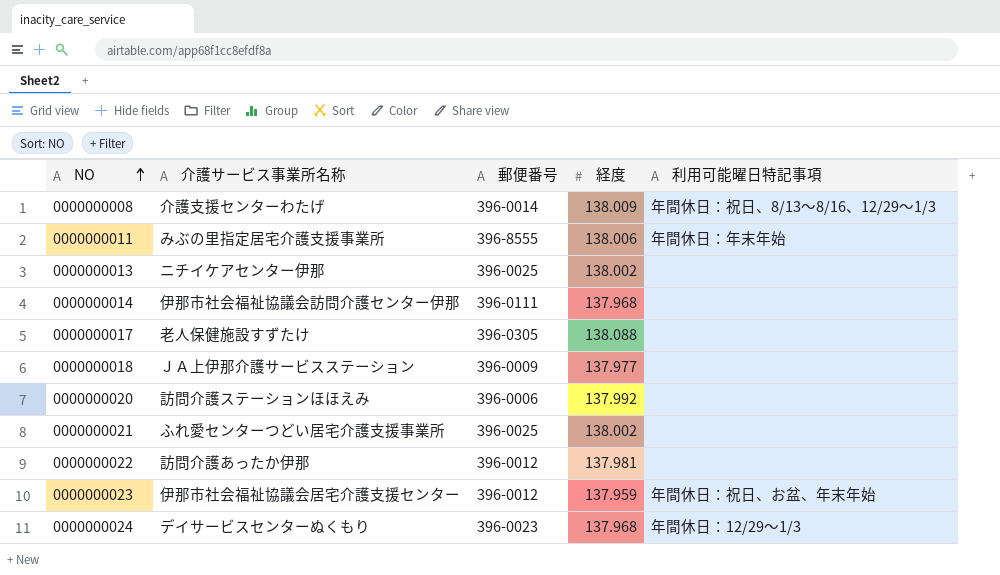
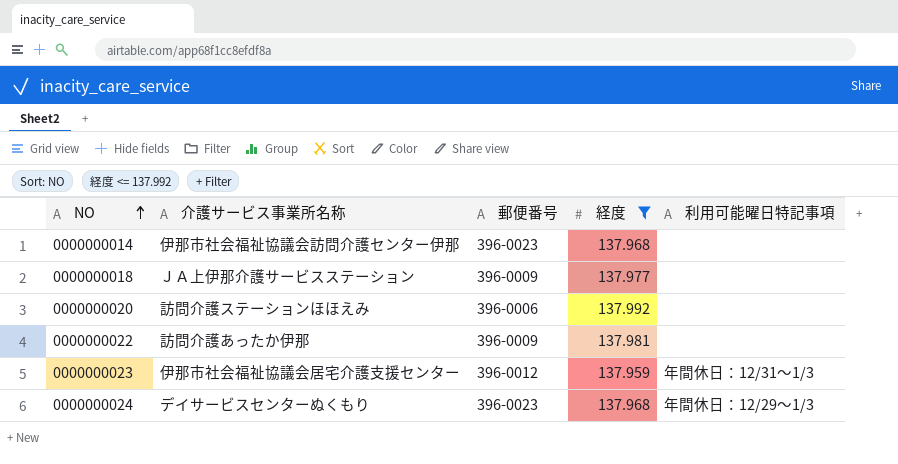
filter: none -> 経度 <= 137.992
0000000014 | 郵便番号: 396-0111 -> 396-0023
0000000022 | 郵便番号: 396-0012 -> 396-0009
0000000023 | 利用可能曜日特記事項: 年間休日：祝日、お盆、年末年始 -> 年間休日：12/31～1/3

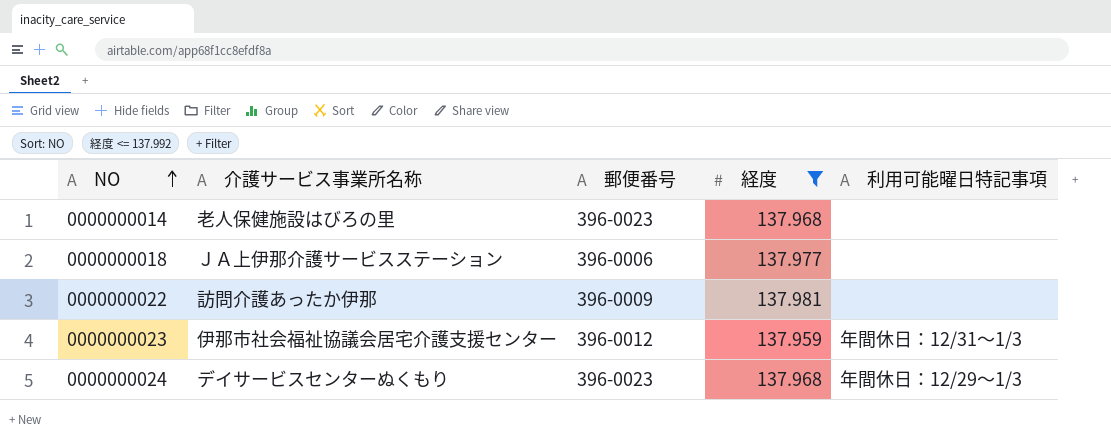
row 0000000020: 訪問介護ステーションほほえみ | 396-0006 | 137.992 | none -> none
0000000014 | 介護サービス事業所名称: 伊那市社会福祉協議会訪問介護センター伊那 -> 老人保健施設はびろの里
0000000018 | 郵便番号: 396-0009 -> 396-0006

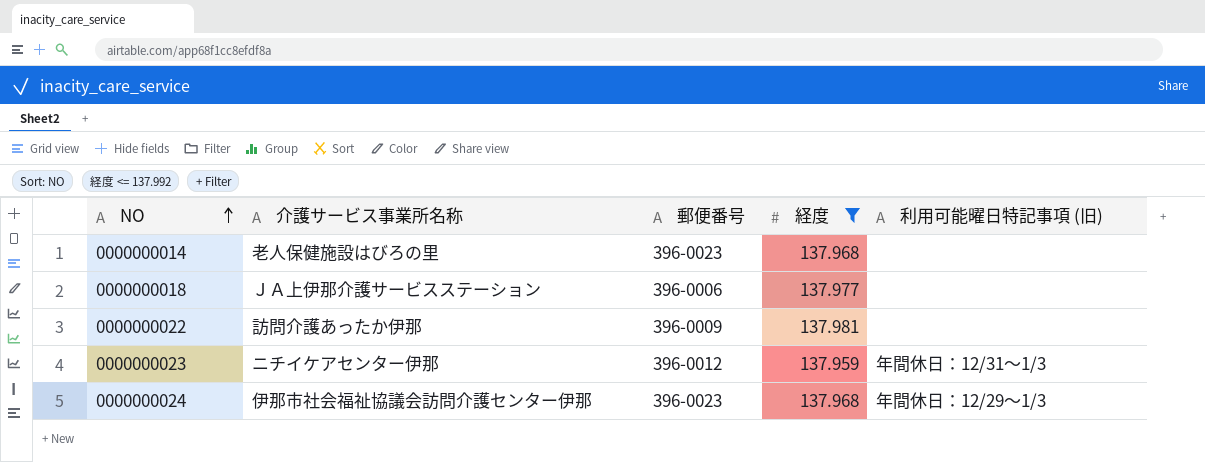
column name: 利用可能曜日特記事項 -> 利用可能曜日特記事項 (旧)
0000000023 | 介護サービス事業所名称: 伊那市社会福祉協議会居宅介護支援センター -> ニチイケアセンター伊那
0000000024 | 介護サービス事業所名称: デイサービスセンターぬくもり -> 伊那市社会福祉協議会訪問介護センター伊那

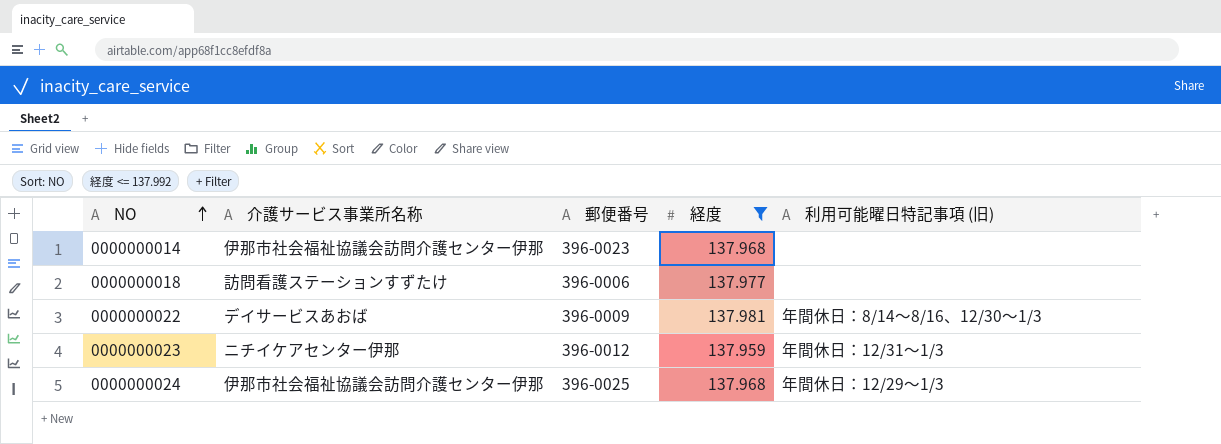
0000000014 | 介護サービス事業所名称: 老人保健施設はびろの里 -> 伊那市社会福祉協議会訪問介護センター伊那
0000000018 | 介護サービス事業所名称: ＪＡ上伊那介護サービスステーション -> 訪問看護ステーションすずたけ
0000000022 | 介護サービス事業所名称: 訪問介護あったか伊那 -> デイサービスあおば
0000000022 | 利用可能曜日特記事項 (旧): none -> 年間休日：8/14～8/16、12/30～1/3
0000000024 | 郵便番号: 396-0023 -> 396-0025

